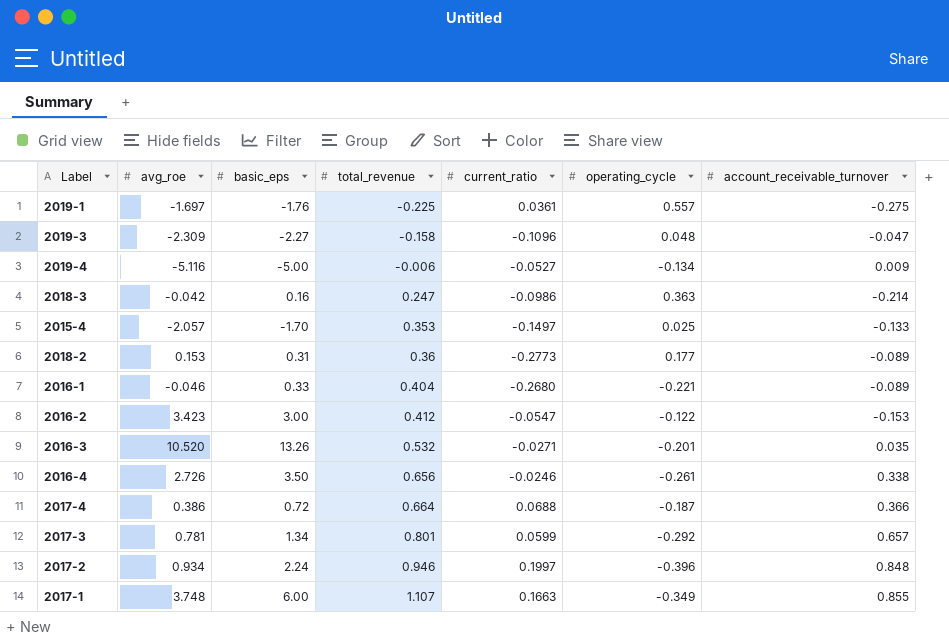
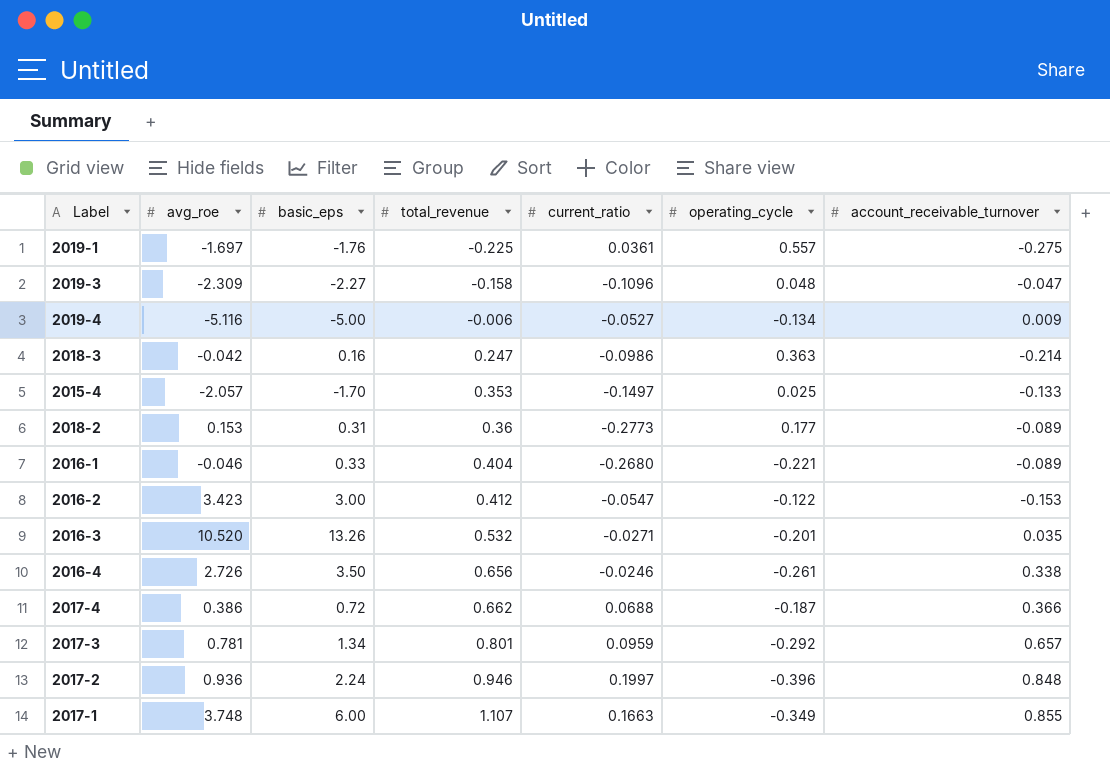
2017-4 | total_revenue: 0.664 -> 0.662
2017-3 | current_ratio: 0.0599 -> 0.0959
2017-2 | avg_roe: 0.934 -> 0.936

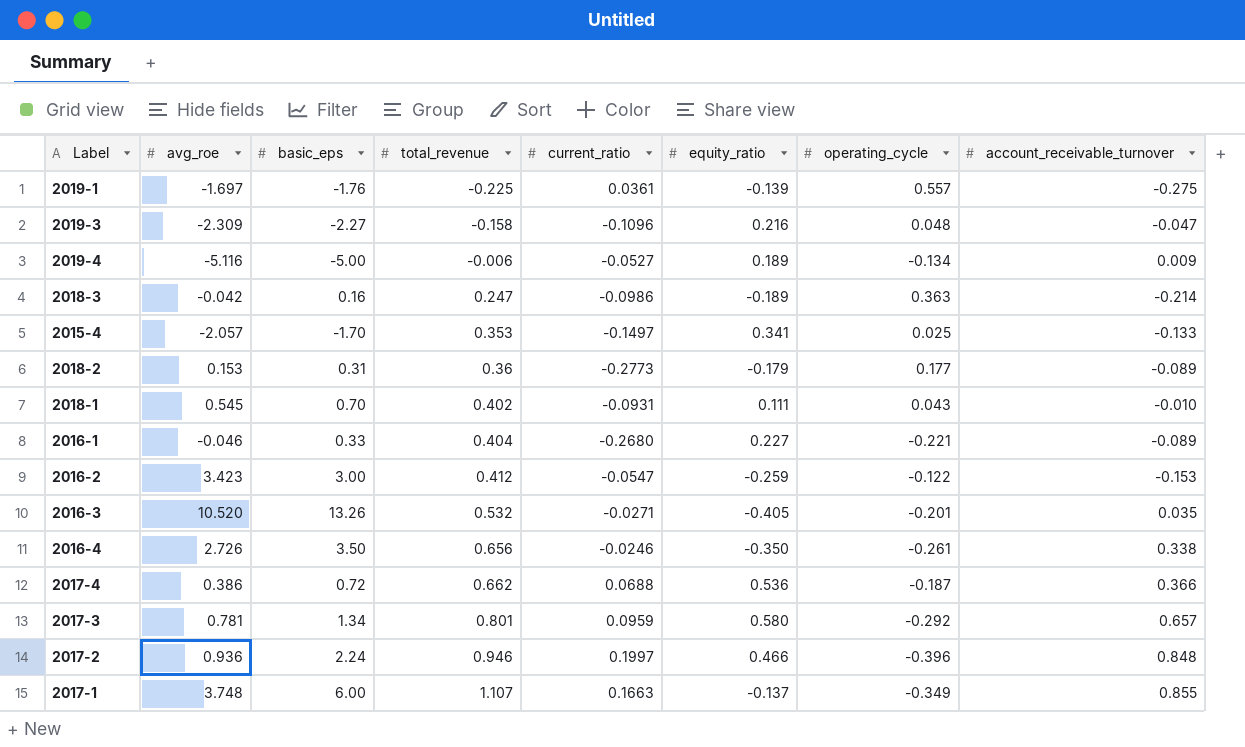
column equity_ratio | position: none -> 6
row 2018-1: none -> 0.545 | 0.70 | 0.402 | -0.0931 | 0.111 | 0.043 | -0.010

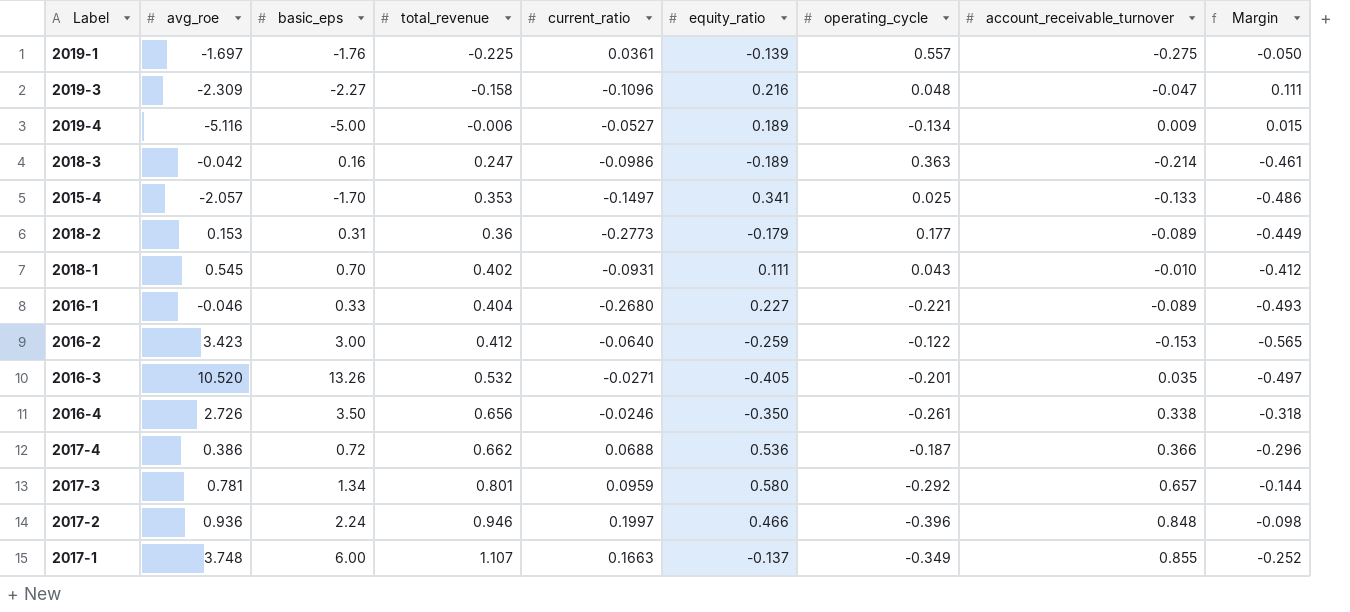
column Margin | formula: none -> [account_receivable_turnover] - [total_revenue]
2016-2 | current_ratio: -0.0547 -> -0.0640

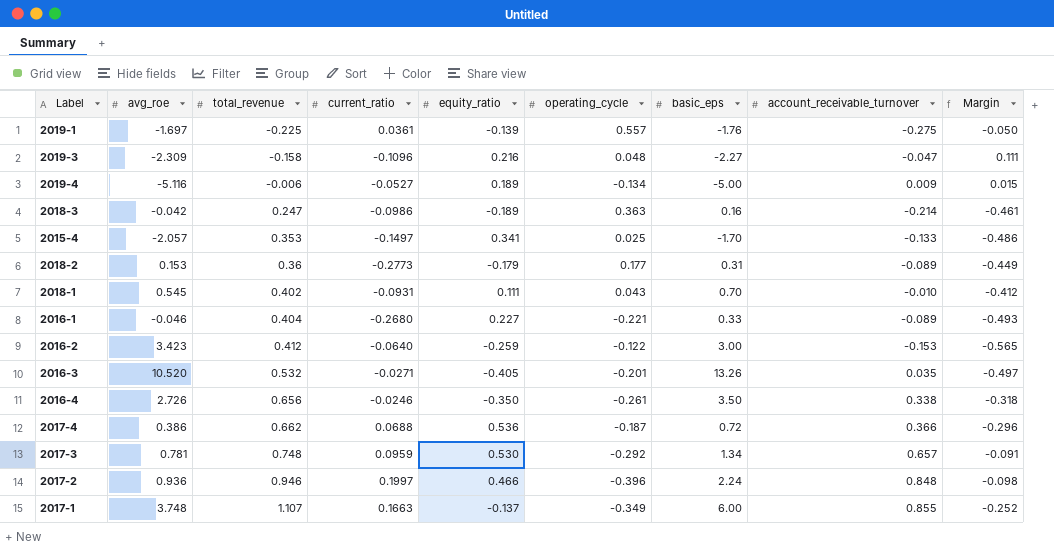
column basic_eps | position: 3 -> 7
2017-3 | total_revenue: 0.801 -> 0.748
2017-3 | equity_ratio: 0.580 -> 0.530
2017-3 | Margin: -0.144 -> -0.091

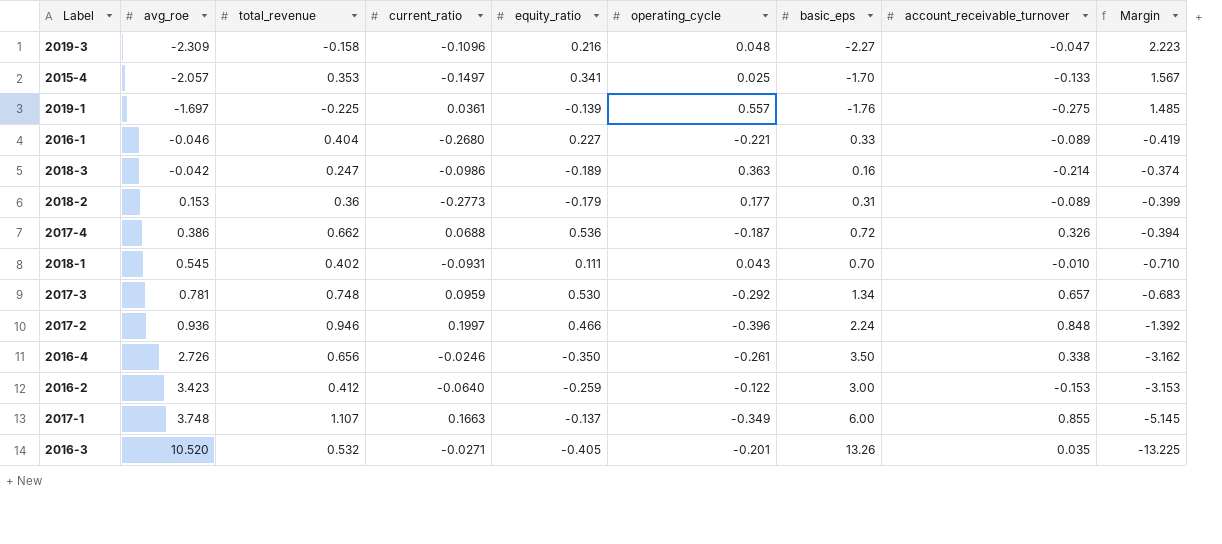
row order: total_revenue ascending -> avg_roe ascending
column Margin | formula: [account_receivable_turnover] - [total_revenue] -> [account_receivable_turnover] - [basic_eps]
row 2019-4: -5.116 | -0.006 | -0.0527 | 0.189 | -0.134 | -5.00 | 0.009 | 0.015 -> none
2017-4 | account_receivable_turnover: 0.366 -> 0.326

